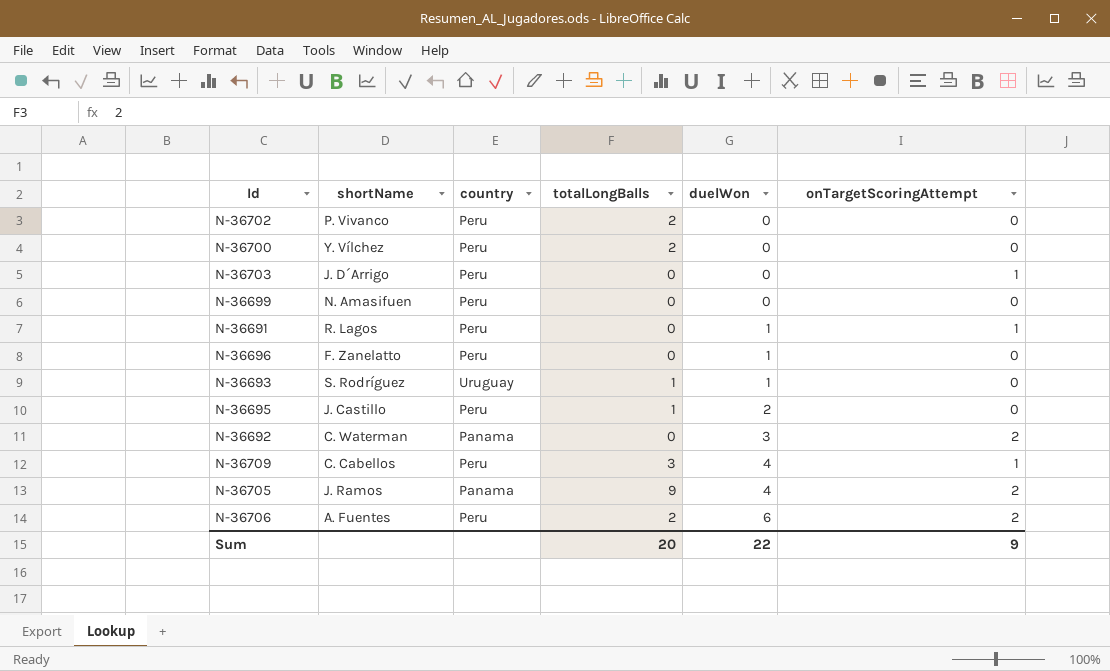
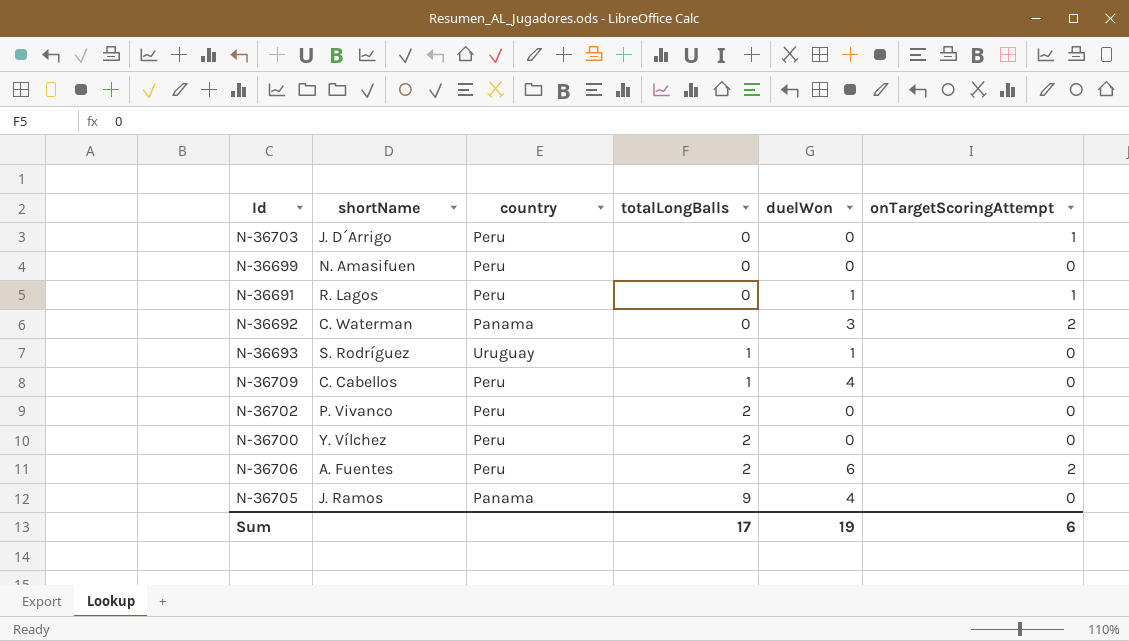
row order: duelWon ascending -> totalLongBalls ascending
row N-36696: F. Zanelatto | Peru | 0 | 1 | 0 -> none
row N-36695: J. Castillo | Peru | 1 | 2 | 0 -> none
N-36709 | totalLongBalls: 3 -> 1
N-36709 | onTargetScoringAttempt: 1 -> 0
N-36705 | onTargetScoringAttempt: 2 -> 0
Sum | totalLongBalls: 20 -> 17
Sum | duelWon: 22 -> 19
Sum | onTargetScoringAttempt: 9 -> 6

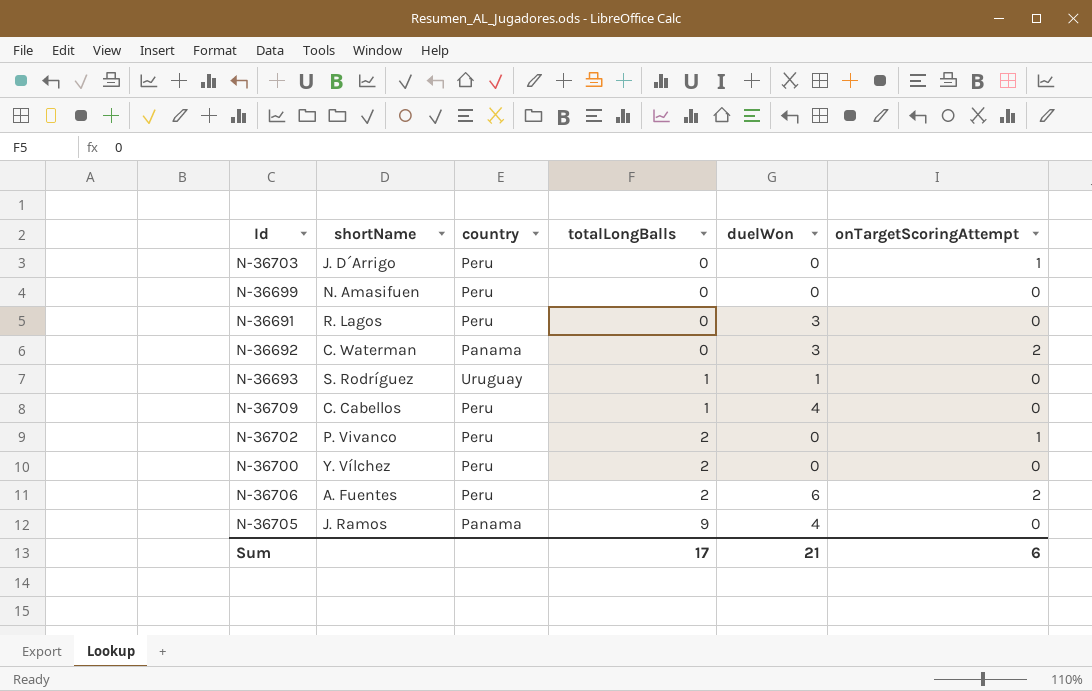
N-36691 | duelWon: 1 -> 3
N-36691 | onTargetScoringAttempt: 1 -> 0
N-36702 | onTargetScoringAttempt: 0 -> 1
Sum | duelWon: 19 -> 21

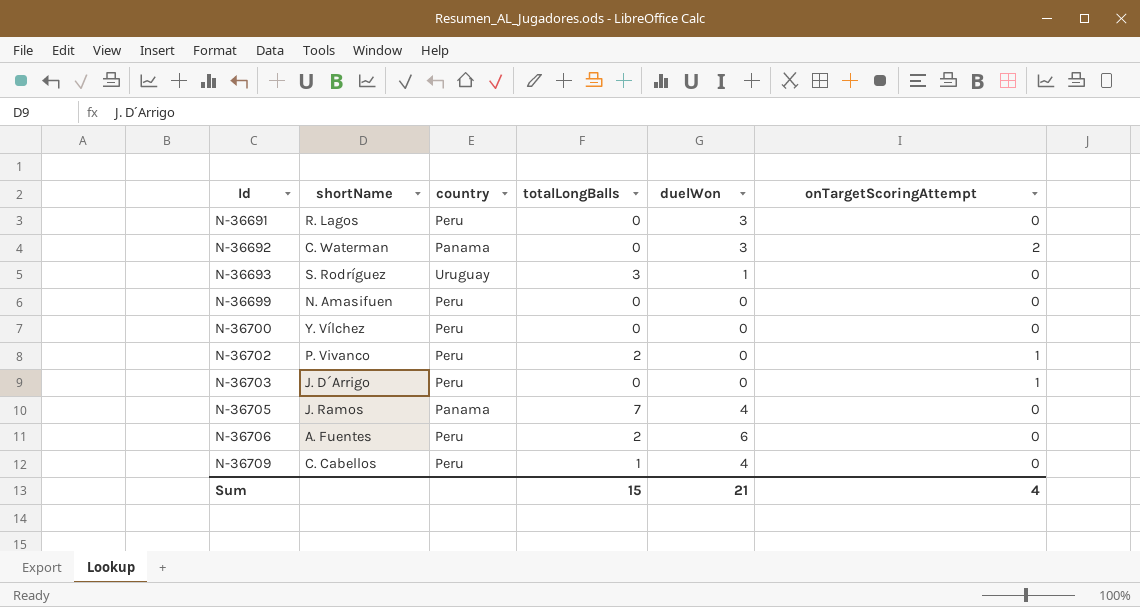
row order: totalLongBalls ascending -> Id ascending
N-36693 | totalLongBalls: 1 -> 3
N-36700 | totalLongBalls: 2 -> 0
N-36705 | totalLongBalls: 9 -> 7
N-36706 | onTargetScoringAttempt: 2 -> 0
Sum | totalLongBalls: 17 -> 15
Sum | onTargetScoringAttempt: 6 -> 4

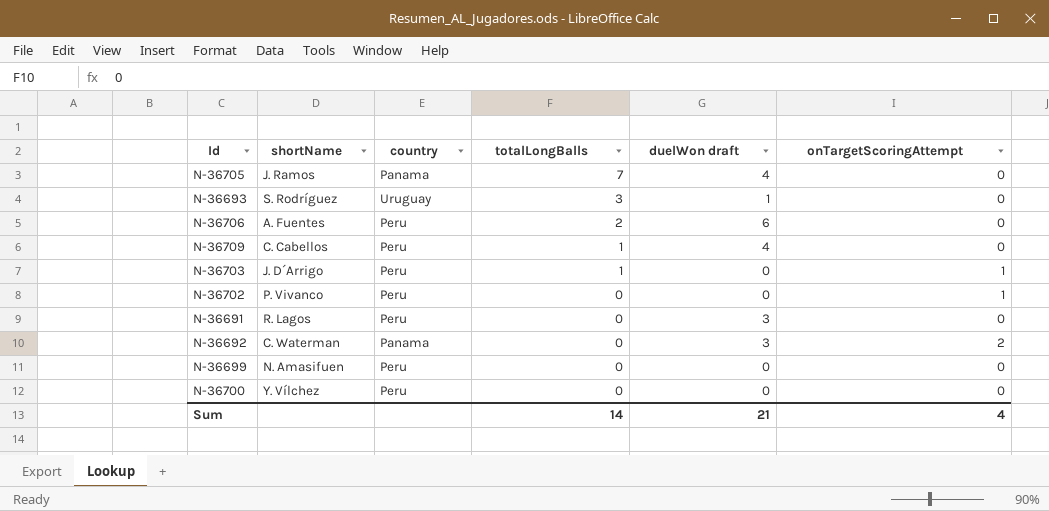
row order: Id ascending -> totalLongBalls descending
column name: duelWon -> duelWon draft
N-36703 | totalLongBalls: 0 -> 1
N-36702 | totalLongBalls: 2 -> 0
Sum | totalLongBalls: 15 -> 14

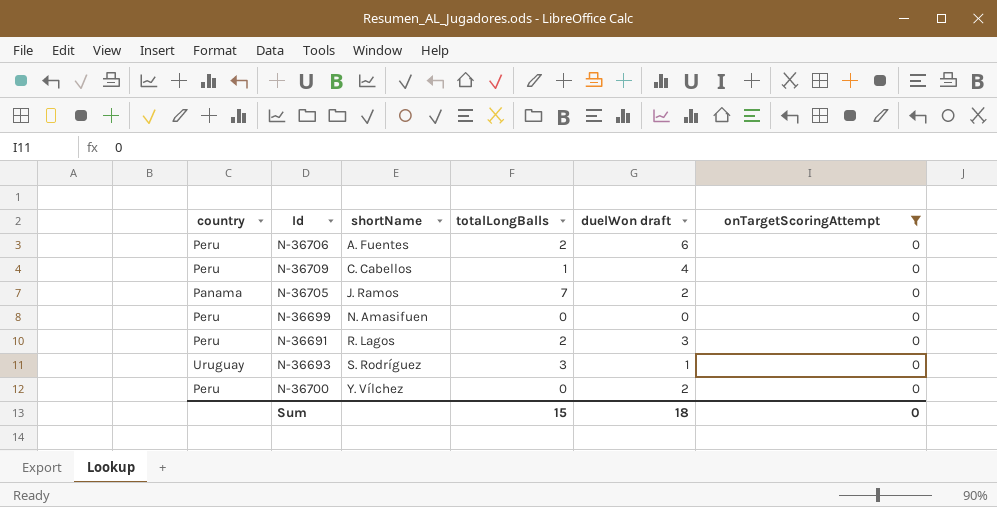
filter: none -> onTargetScoringAttempt = 0
row order: totalLongBalls descending -> shortName ascending
column country | position: 3 -> 1
N-36705 | duelWon draft: 4 -> 2
N-36691 | totalLongBalls: 0 -> 2
N-36700 | duelWon draft: 0 -> 2
Sum | totalLongBalls: 14 -> 15
Sum | duelWon draft: 21 -> 18
Sum | onTargetScoringAttempt: 4 -> 0

